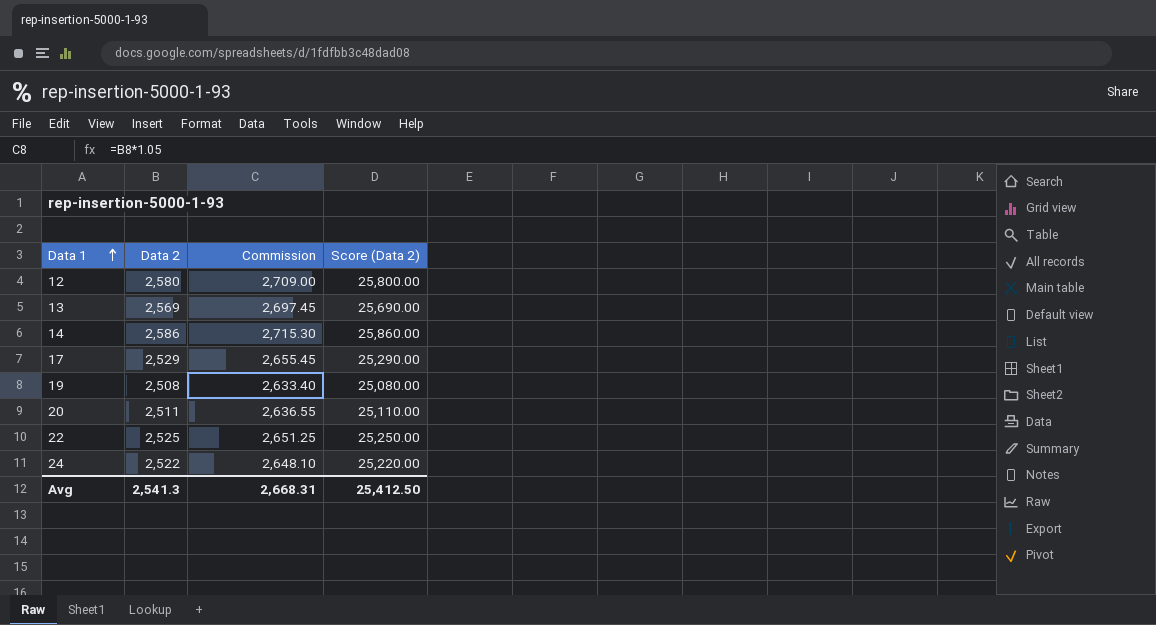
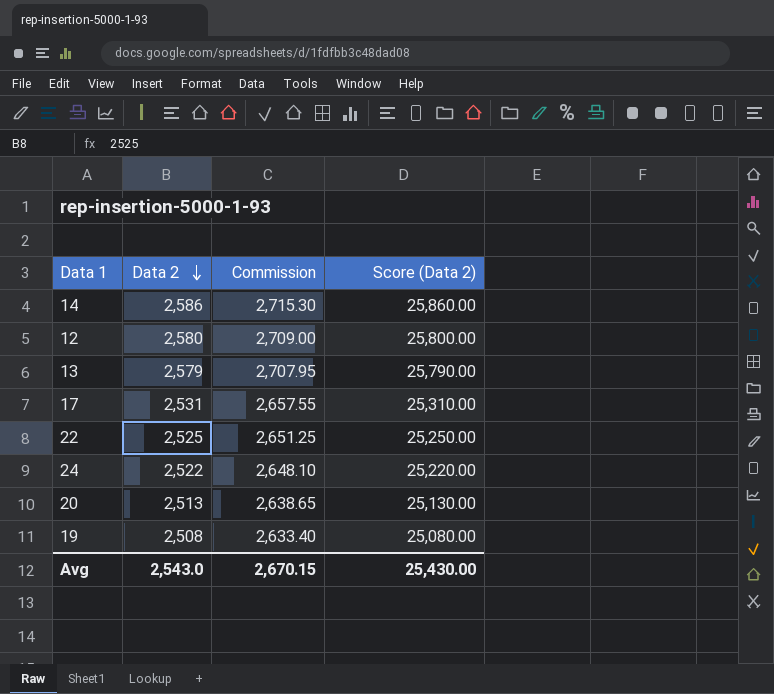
row order: Data 1 ascending -> Data 2 descending
13 | Data 2: 2,569 -> 2,579
13 | Commission: 2,697.45 -> 2,707.95
13 | Score (Data 2): 25,690.00 -> 25,790.00
17 | Data 2: 2,529 -> 2,531
17 | Commission: 2,655.45 -> 2,657.55
17 | Score (Data 2): 25,290.00 -> 25,310.00
20 | Data 2: 2,511 -> 2,513
20 | Commission: 2,636.55 -> 2,638.65
20 | Score (Data 2): 25,110.00 -> 25,130.00
Avg | Data 2: 2,541.3 -> 2,543.0
Avg | Commission: 2,668.31 -> 2,670.15
Avg | Score (Data 2): 25,412.50 -> 25,430.00

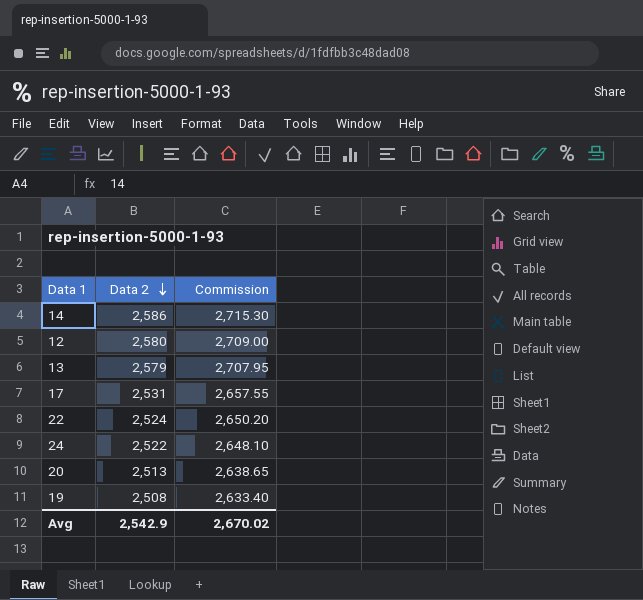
column Score (Data 2) | formula: [Data 2] * 10 -> none
22 | Data 2: 2,525 -> 2,524
22 | Commission: 2,651.25 -> 2,650.20
Avg | Data 2: 2,543.0 -> 2,542.9
Avg | Commission: 2,670.15 -> 2,670.02

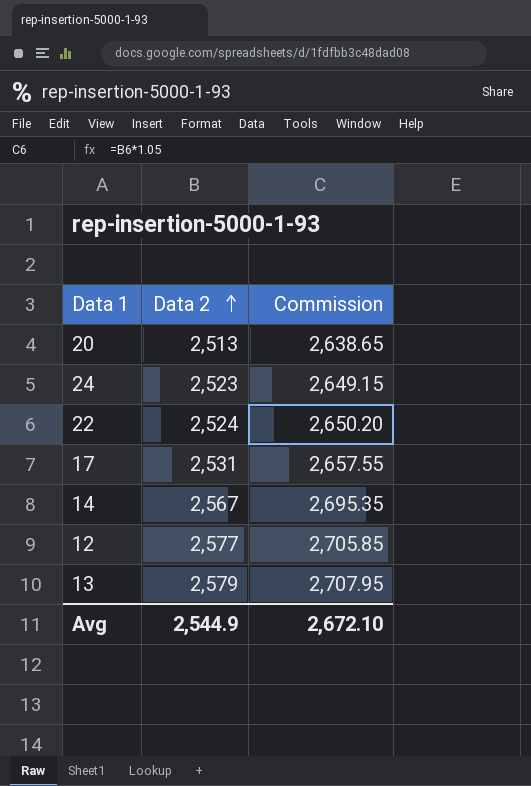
row order: Data 2 descending -> Data 2 ascending
row 19: 2,508 | 2,633.40 -> none
24 | Data 2: 2,522 -> 2,523
24 | Commission: 2,648.10 -> 2,649.15
14 | Data 2: 2,586 -> 2,567
14 | Commission: 2,715.30 -> 2,695.35
12 | Data 2: 2,580 -> 2,577
12 | Commission: 2,709.00 -> 2,705.85
Avg | Data 2: 2,542.9 -> 2,544.9
Avg | Commission: 2,670.02 -> 2,672.10

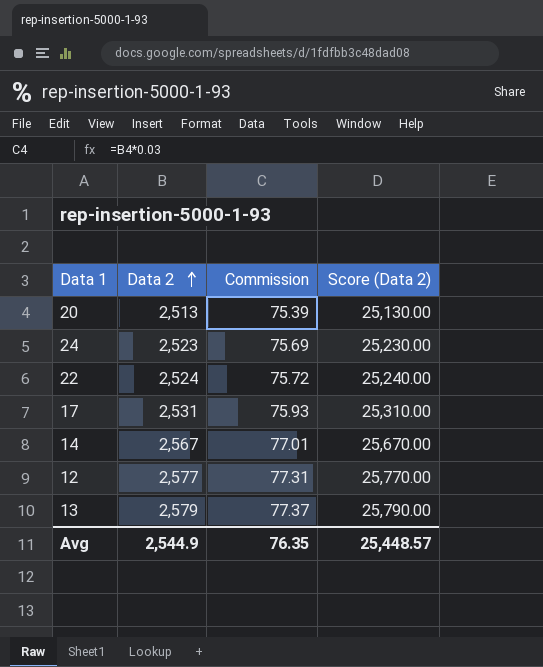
column Commission | formula: [Data 2] * 1.05 -> [Data 2] * 0.03
column Score (Data 2) | formula: none -> [Data 2] * 10
Avg | Commission: 2,672.10 -> 76.35

